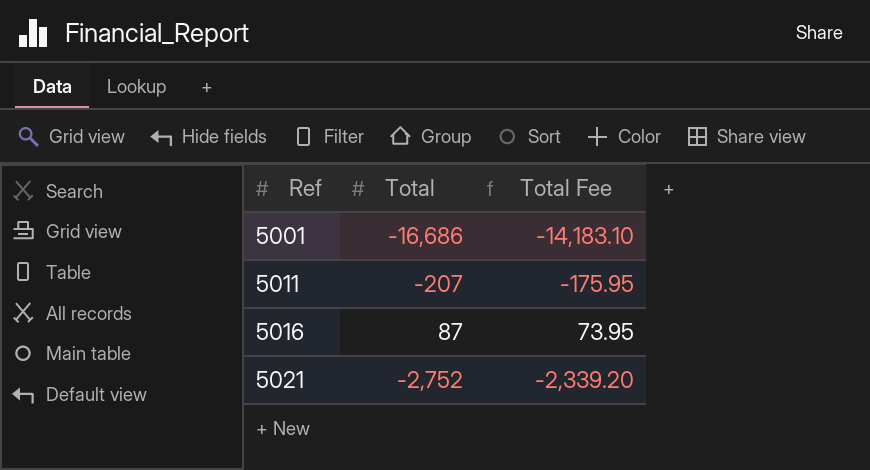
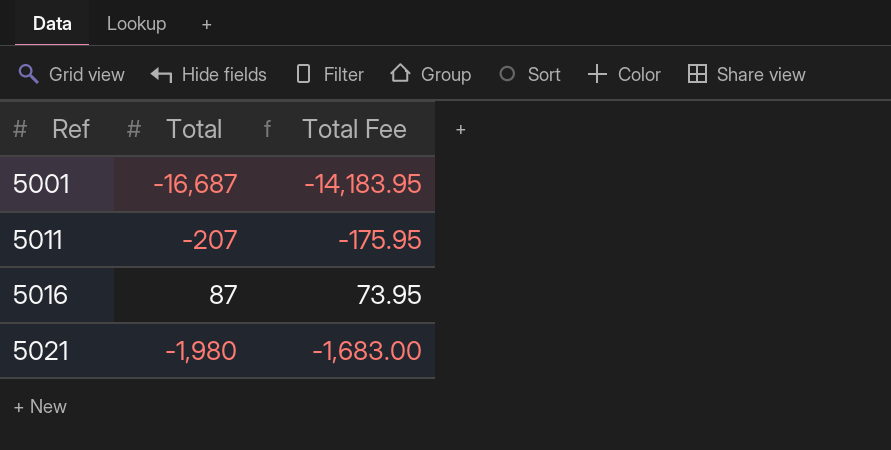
5001 | Total: -16,686 -> -16,687
5001 | Total Fee: -14,183.10 -> -14,183.95
5021 | Total: -2,752 -> -1,980
5021 | Total Fee: -2,339.20 -> -1,683.00

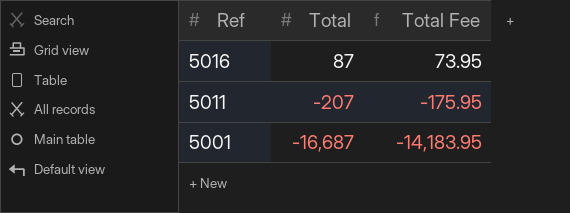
row order: Ref ascending -> Ref descending
row 5021: -1,980 | -1,683.00 -> none

